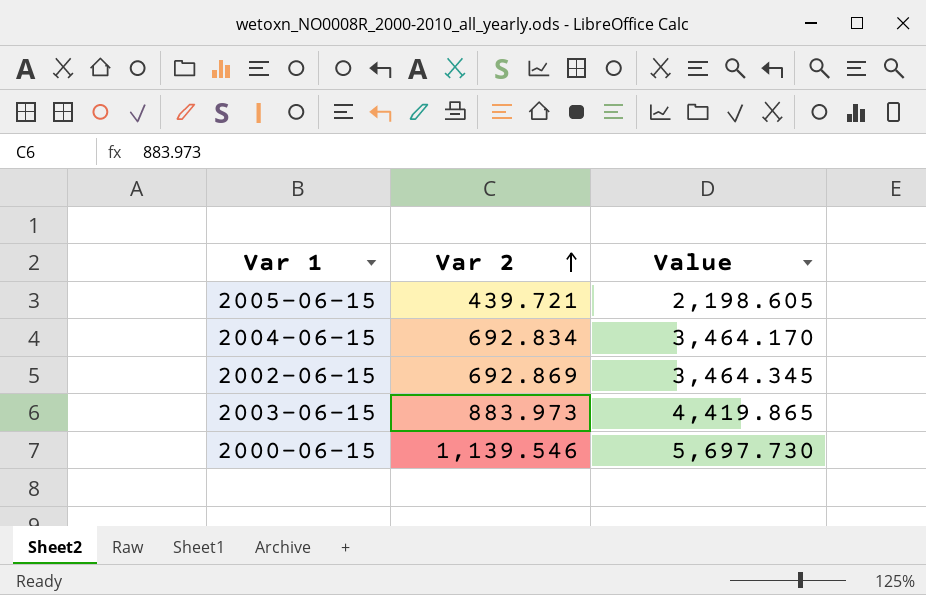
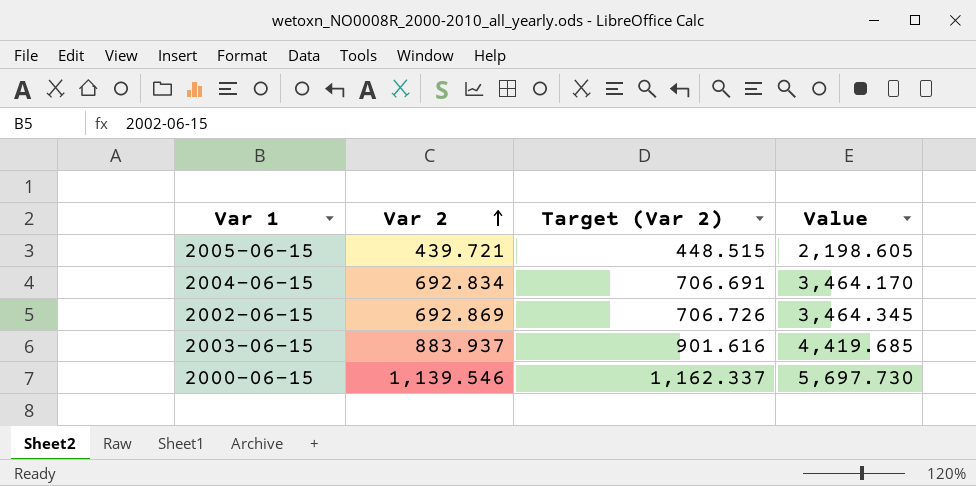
column Target (Var 2) | formula: none -> [Var 2] * 1.02
2003-06-15 | Var 2: 883.973 -> 883.937
2003-06-15 | Value: 4,419.865 -> 4,419.685

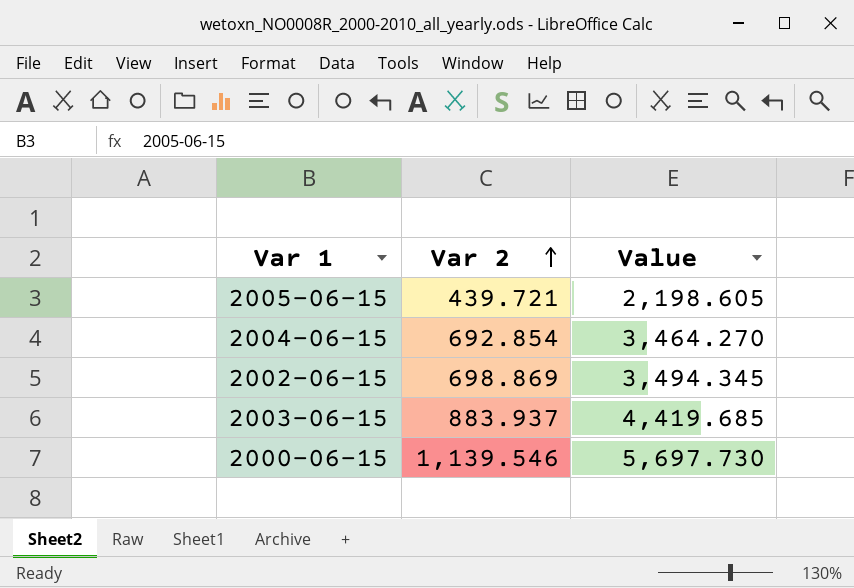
column Target (Var 2) | formula: [Var 2] * 1.02 -> none
2004-06-15 | Var 2: 692.834 -> 692.854
2004-06-15 | Value: 3,464.170 -> 3,464.270
2002-06-15 | Var 2: 692.869 -> 698.869
2002-06-15 | Value: 3,464.345 -> 3,494.345

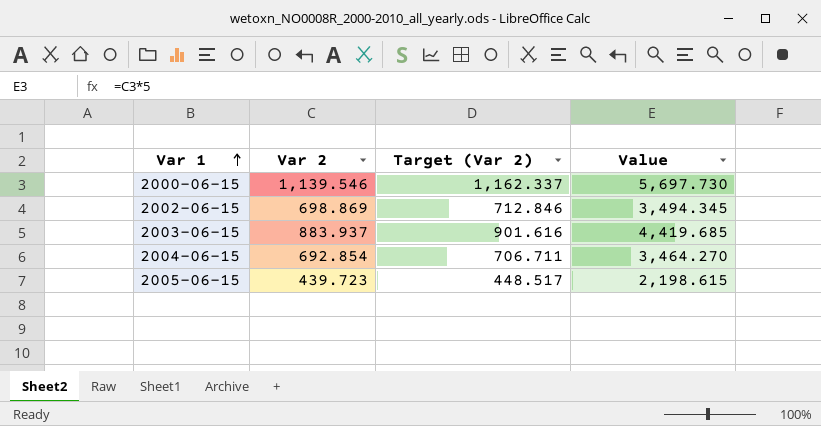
row order: Var 2 ascending -> Var 1 ascending
column Target (Var 2) | formula: none -> [Var 2] * 1.02
2005-06-15 | Var 2: 439.721 -> 439.723
2005-06-15 | Value: 2,198.605 -> 2,198.615

